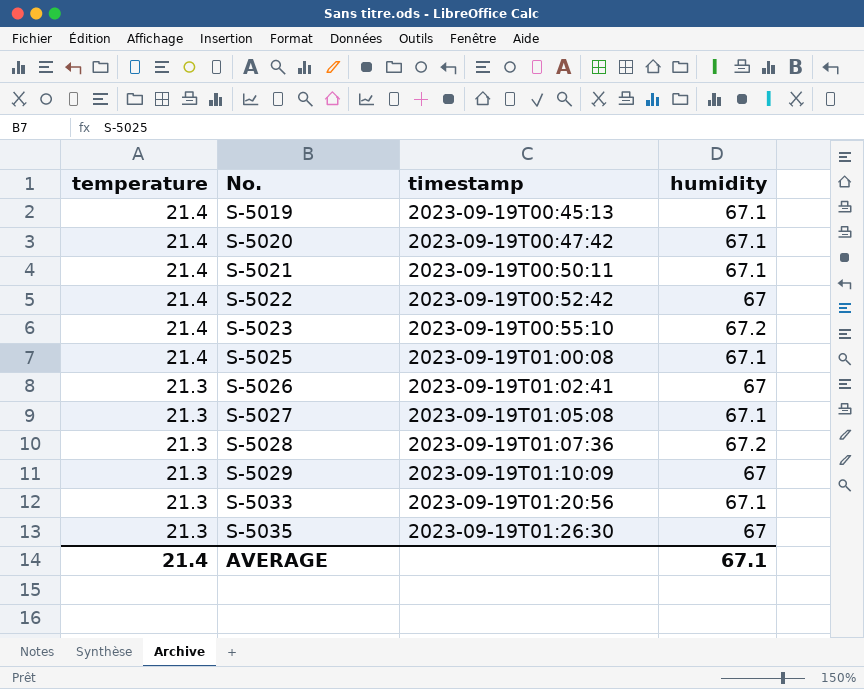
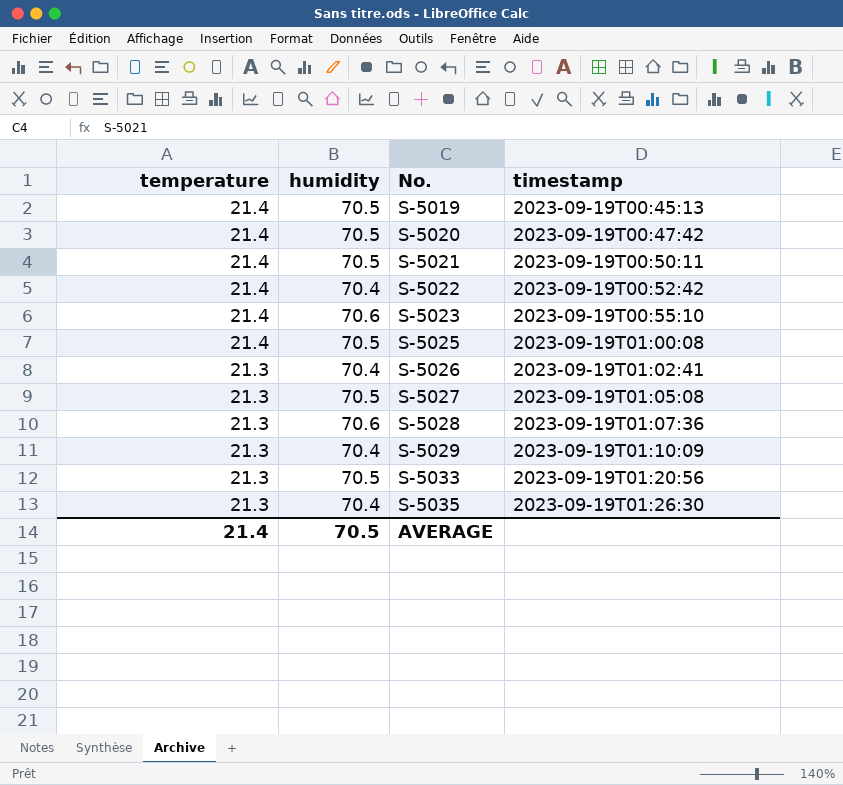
column humidity | position: 4 -> 2
S-5019 | humidity: 67.1 -> 70.5
S-5020 | humidity: 67.1 -> 70.5
S-5021 | humidity: 67.1 -> 70.5
S-5022 | humidity: 67 -> 70.4
S-5023 | humidity: 67.2 -> 70.6
S-5025 | humidity: 67.1 -> 70.5
S-5026 | humidity: 67 -> 70.4
S-5027 | humidity: 67.1 -> 70.5
S-5028 | humidity: 67.2 -> 70.6
S-5029 | humidity: 67 -> 70.4
S-5033 | humidity: 67.1 -> 70.5
S-5035 | humidity: 67 -> 70.4
AVERAGE | humidity: 67.1 -> 70.5

